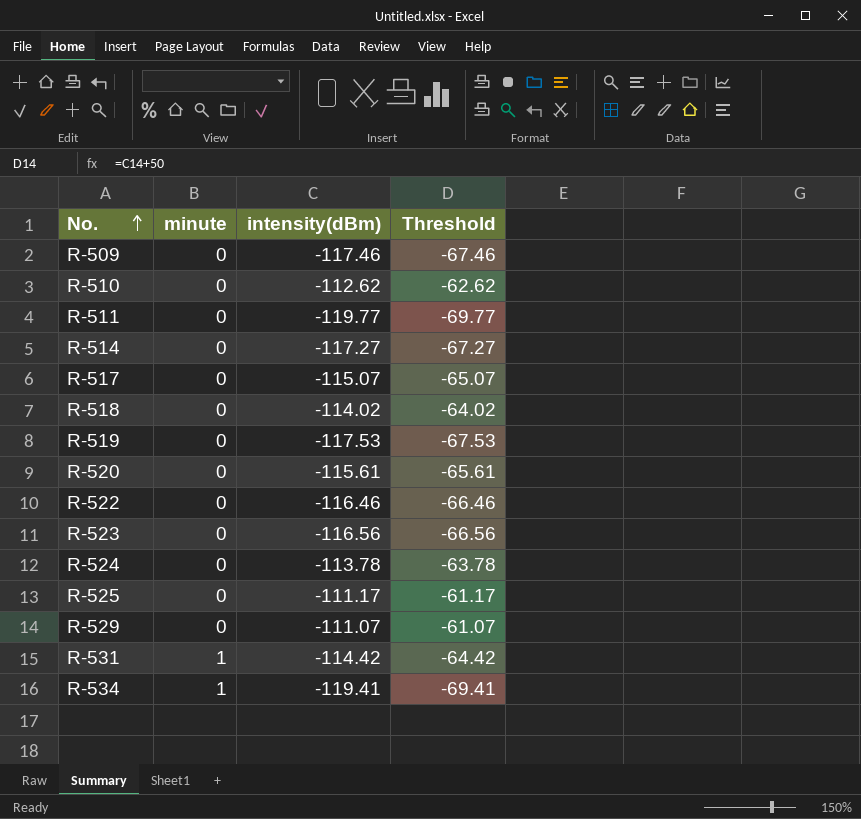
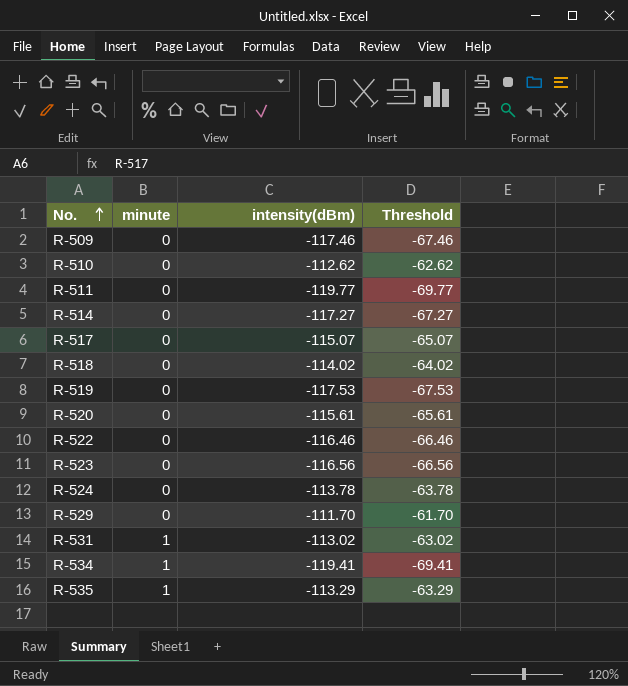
row R-525: 0 | -111.17 | -61.17 -> none
R-529 | intensity(dBm): -111.07 -> -111.70
R-529 | Threshold: -61.07 -> -61.70
R-531 | intensity(dBm): -114.42 -> -113.02
R-531 | Threshold: -64.42 -> -63.02
row R-535: none -> 1 | -113.29 | -63.29

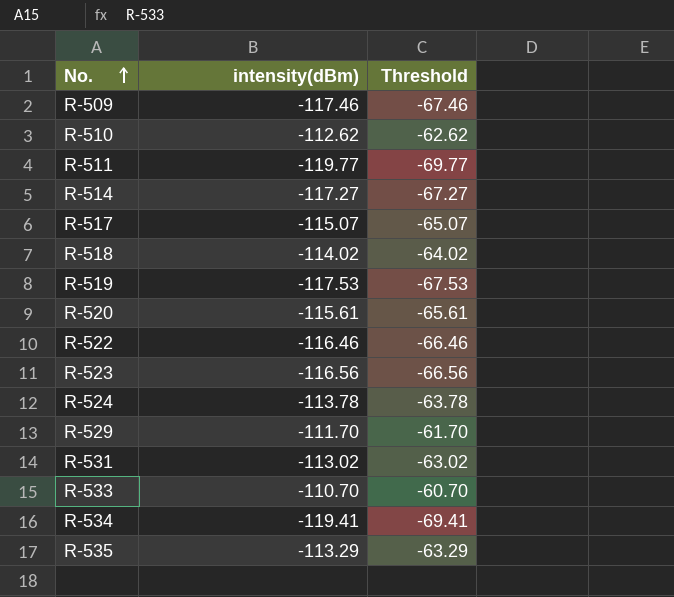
column minute | position: 2 -> none
row R-533: none -> -110.70 | -60.70

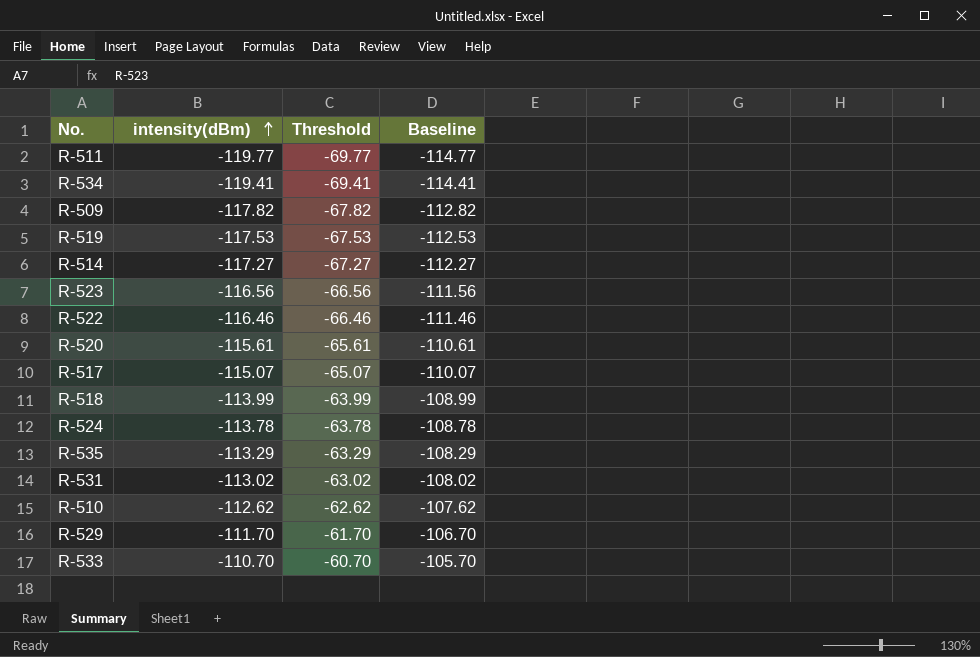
row order: No. ascending -> intensity(dBm) ascending
column Baseline | formula: none -> [intensity(dBm)] + 5
R-509 | intensity(dBm): -117.46 -> -117.82
R-509 | Threshold: -67.46 -> -67.82
R-518 | intensity(dBm): -114.02 -> -113.99
R-518 | Threshold: -64.02 -> -63.99

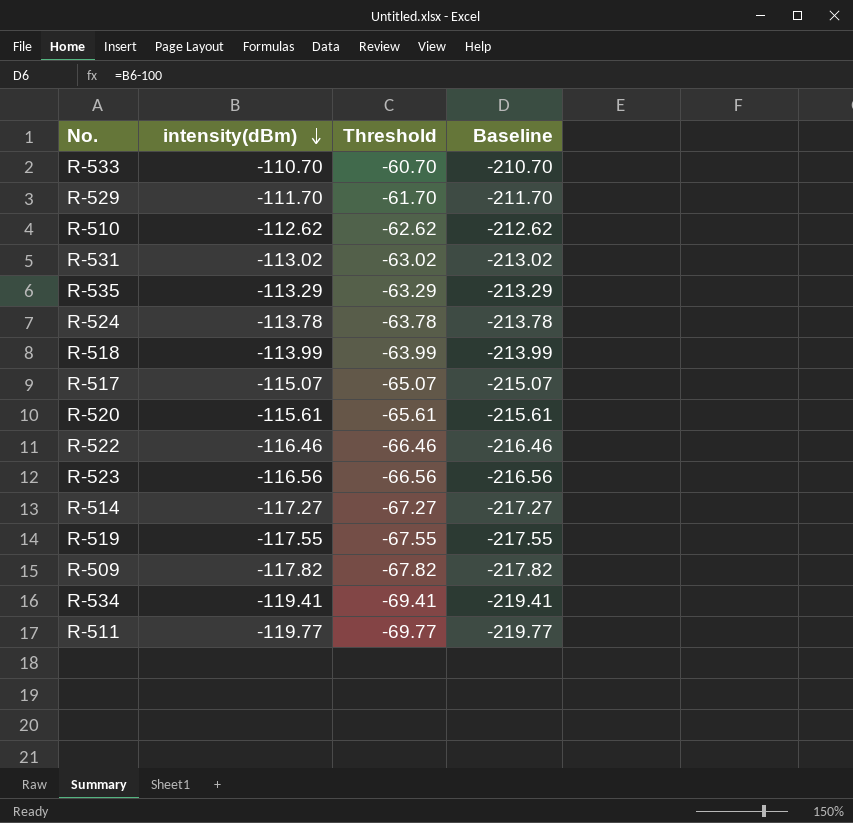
row order: intensity(dBm) ascending -> intensity(dBm) descending
column Baseline | formula: [intensity(dBm)] + 5 -> [intensity(dBm)] - 100
R-519 | intensity(dBm): -117.53 -> -117.55
R-519 | Threshold: -67.53 -> -67.55

